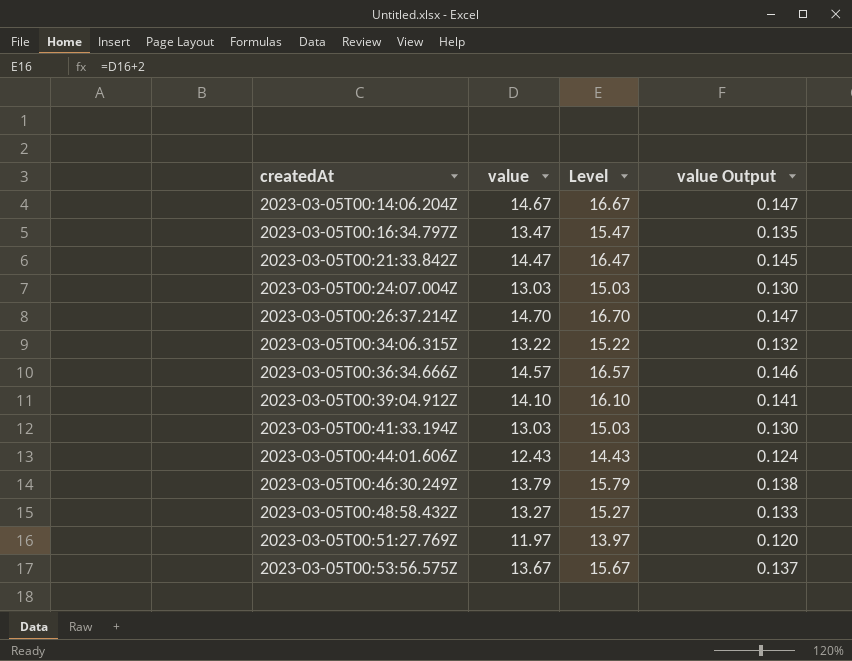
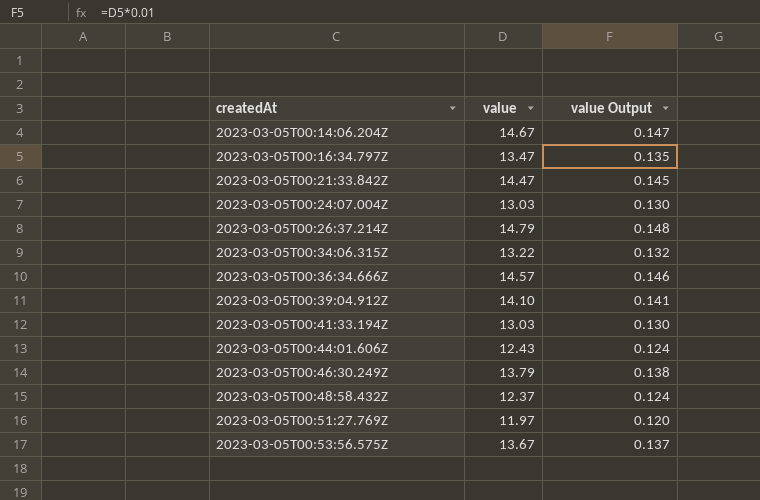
column Level | formula: [value] + 2 -> none
2023-03-05T00:26:37.214Z | value: 14.70 -> 14.79
2023-03-05T00:26:37.214Z | value Output: 0.147 -> 0.148
2023-03-05T00:48:58.432Z | value: 13.27 -> 12.37
2023-03-05T00:48:58.432Z | value Output: 0.133 -> 0.124

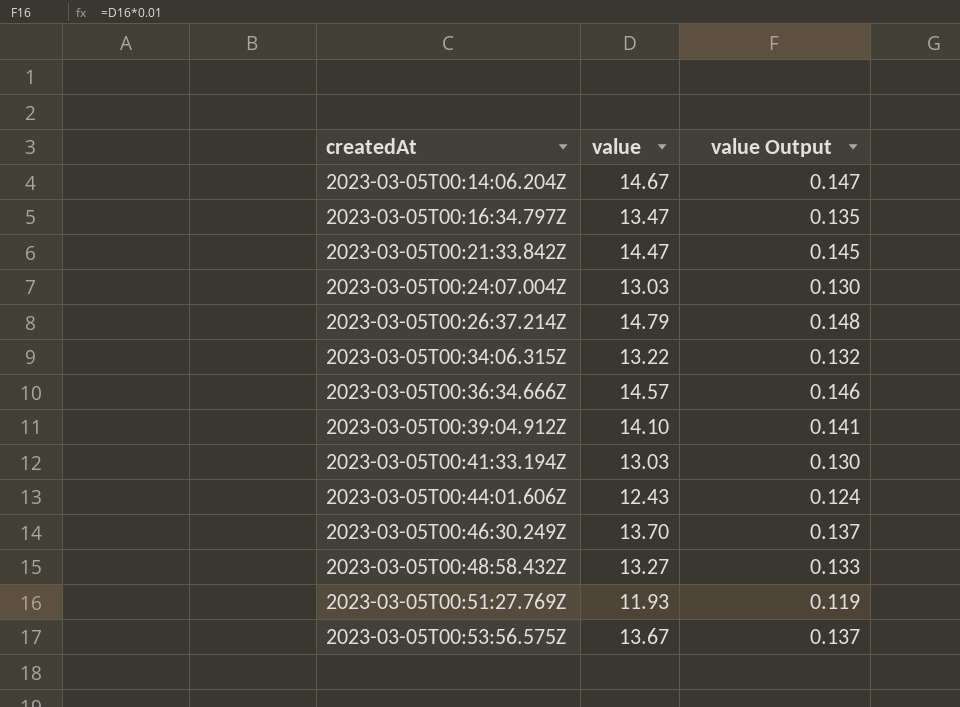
2023-03-05T00:46:30.249Z | value: 13.79 -> 13.70
2023-03-05T00:46:30.249Z | value Output: 0.138 -> 0.137
2023-03-05T00:48:58.432Z | value: 12.37 -> 13.27
2023-03-05T00:48:58.432Z | value Output: 0.124 -> 0.133
2023-03-05T00:51:27.769Z | value: 11.97 -> 11.93
2023-03-05T00:51:27.769Z | value Output: 0.120 -> 0.119

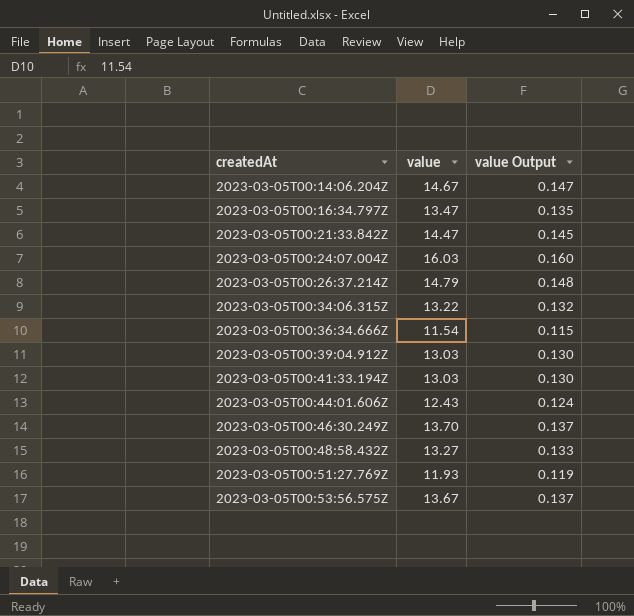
2023-03-05T00:24:07.004Z | value: 13.03 -> 16.03
2023-03-05T00:24:07.004Z | value Output: 0.130 -> 0.160
2023-03-05T00:36:34.666Z | value: 14.57 -> 11.54
2023-03-05T00:36:34.666Z | value Output: 0.146 -> 0.115
2023-03-05T00:39:04.912Z | value: 14.10 -> 13.03
2023-03-05T00:39:04.912Z | value Output: 0.141 -> 0.130

